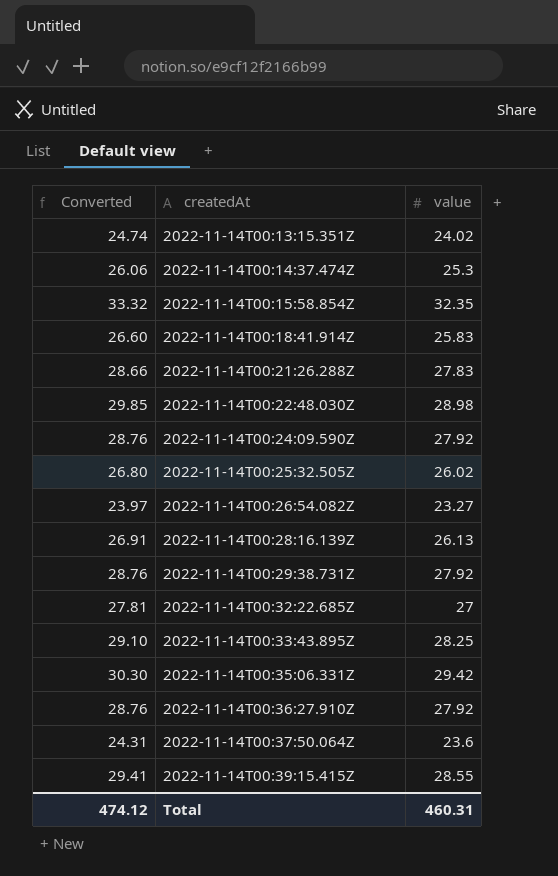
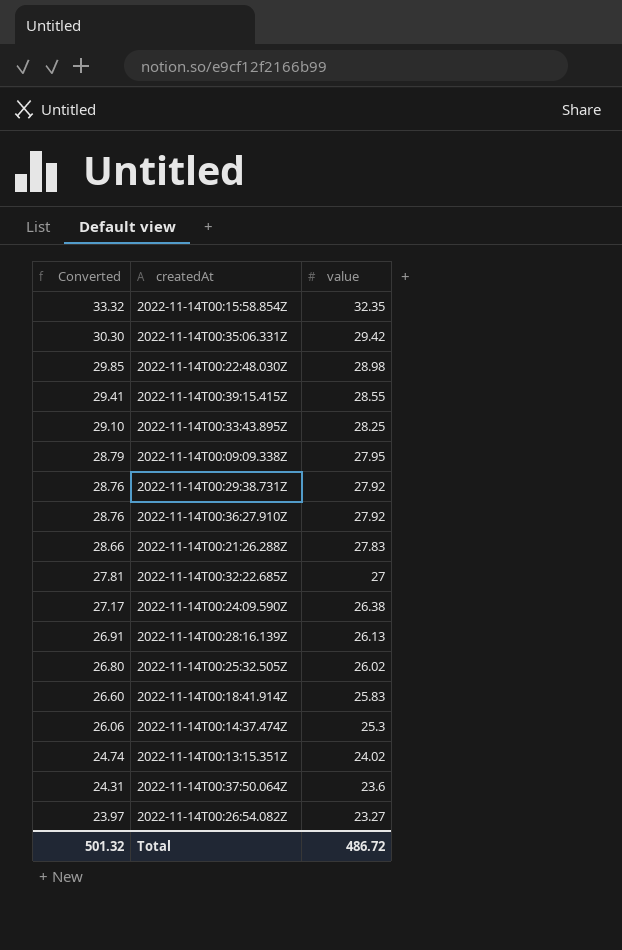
row order: createdAt ascending -> Converted descending
row 2022-11-14T00:09:09.338Z: none -> 28.79 | 27.95
2022-11-14T00:24:09.590Z | Converted: 28.76 -> 27.17
2022-11-14T00:24:09.590Z | value: 27.92 -> 26.38
Total | Converted: 474.12 -> 501.32
Total | value: 460.31 -> 486.72

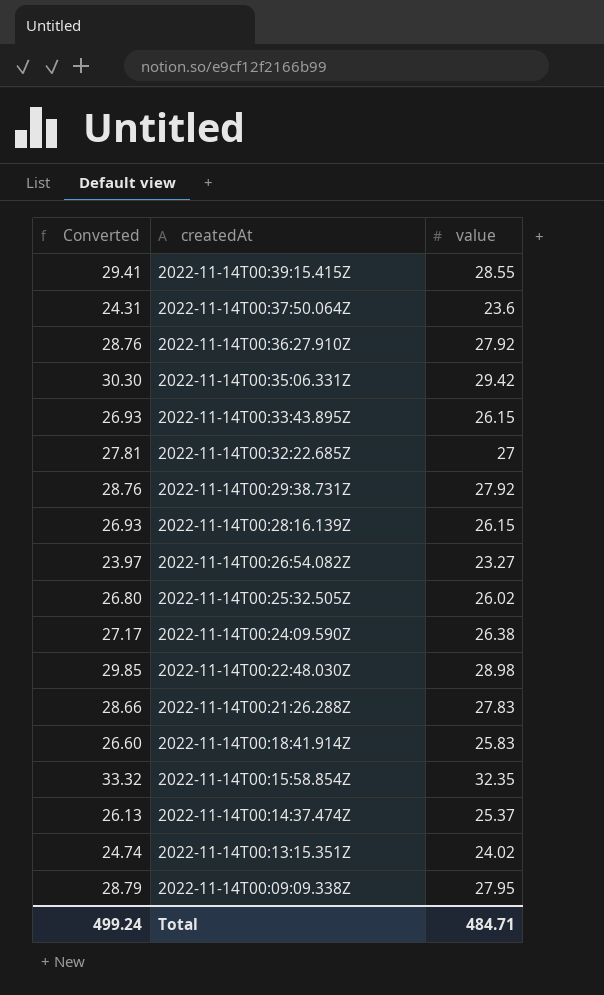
row order: Converted descending -> createdAt descending
2022-11-14T00:33:43.895Z | Converted: 29.10 -> 26.93
2022-11-14T00:33:43.895Z | value: 28.25 -> 26.15
2022-11-14T00:28:16.139Z | Converted: 26.91 -> 26.93
2022-11-14T00:28:16.139Z | value: 26.13 -> 26.15
2022-11-14T00:14:37.474Z | Converted: 26.06 -> 26.13
2022-11-14T00:14:37.474Z | value: 25.3 -> 25.37
Total | Converted: 501.32 -> 499.24
Total | value: 486.72 -> 484.71

